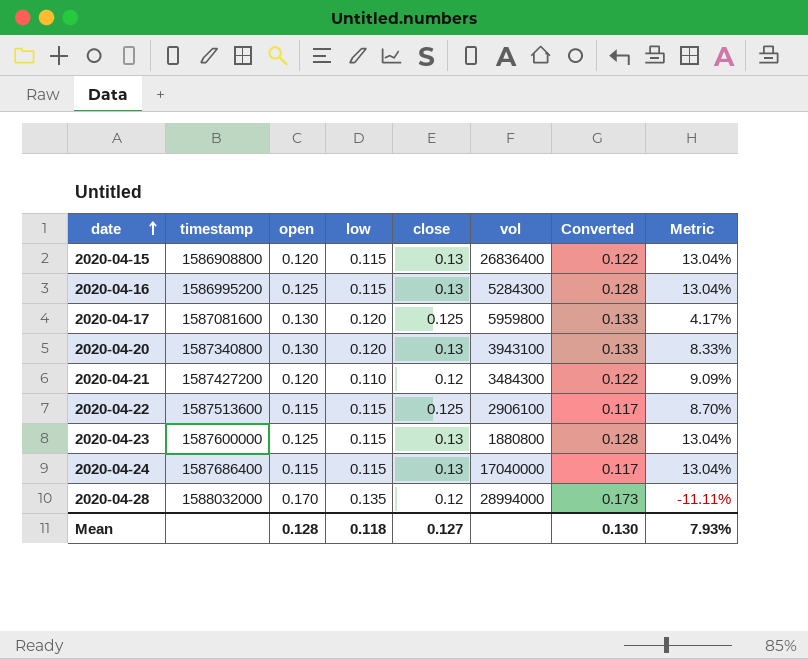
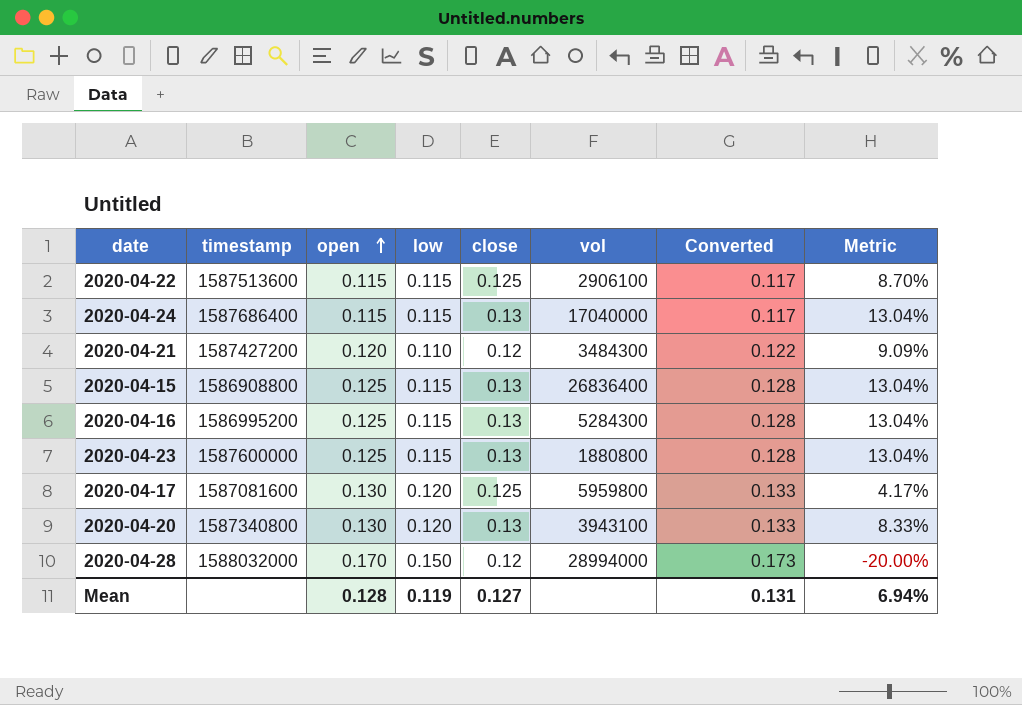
row order: date ascending -> open ascending
2020-04-15 | open: 0.120 -> 0.125
2020-04-15 | Converted: 0.122 -> 0.128
2020-04-28 | low: 0.135 -> 0.150
2020-04-28 | Metric: -11.11% -> -20.00%
Mean | low: 0.118 -> 0.119
Mean | Converted: 0.130 -> 0.131
Mean | Metric: 7.93% -> 6.94%

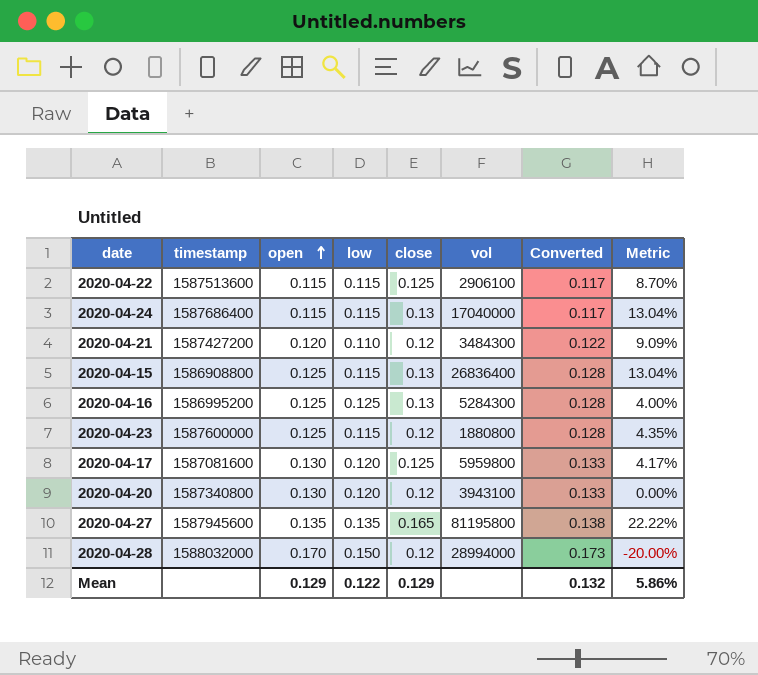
2020-04-16 | low: 0.115 -> 0.125
2020-04-16 | Metric: 13.04% -> 4.00%
2020-04-23 | close: 0.13 -> 0.12
2020-04-23 | Metric: 13.04% -> 4.35%
2020-04-20 | close: 0.13 -> 0.12
2020-04-20 | Metric: 8.33% -> 0.00%
row 2020-04-27: none -> 1587945600 | 0.135 | 0.135 | 0.165 | 81195800 | 0.138 | 22.22%
Mean | open: 0.128 -> 0.129
Mean | low: 0.119 -> 0.122
Mean | close: 0.127 -> 0.129
Mean | Converted: 0.131 -> 0.132
Mean | Metric: 6.94% -> 5.86%

